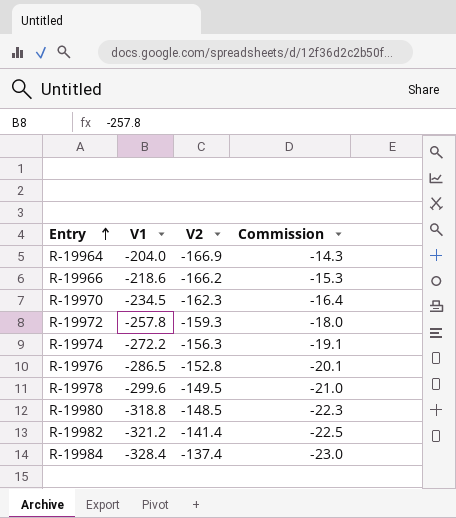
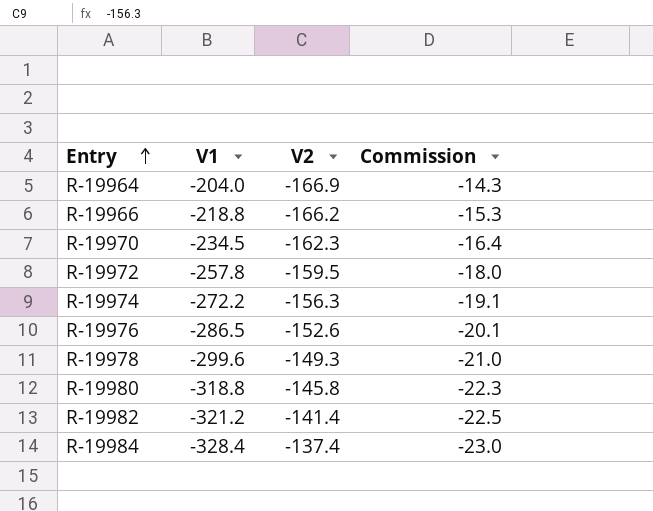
R-19966 | V1: -218.6 -> -218.8
R-19972 | V2: -159.3 -> -159.5
R-19976 | V2: -152.8 -> -152.6
R-19978 | V2: -149.5 -> -149.3
R-19980 | V2: -148.5 -> -145.8

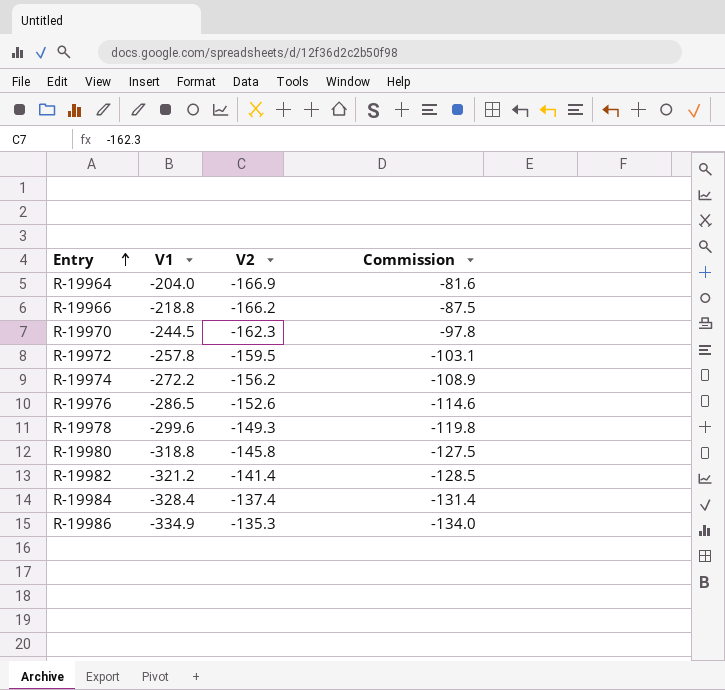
column Commission | formula: [V1] * 0.07 -> [V1] * 0.4
R-19970 | V1: -234.5 -> -244.5
R-19974 | V2: -156.3 -> -156.2
row R-19986: none -> -334.9 | -135.3 | -134.0

